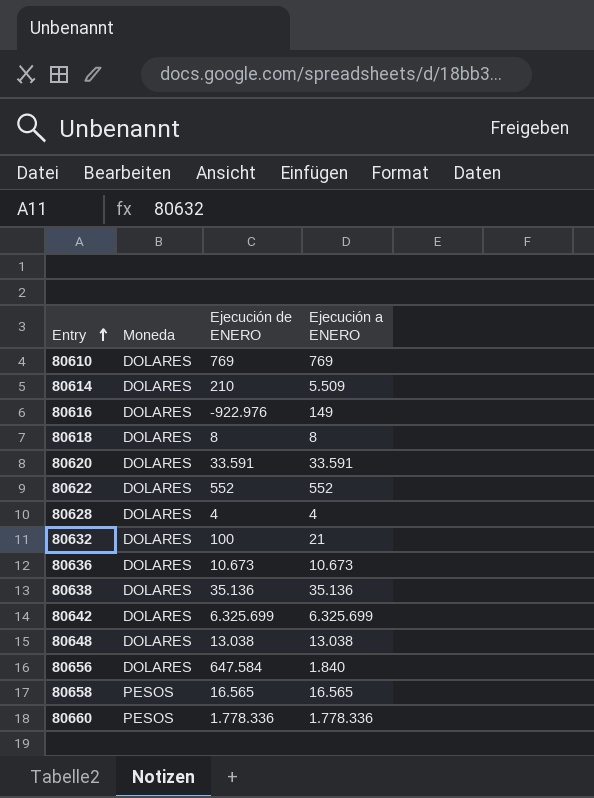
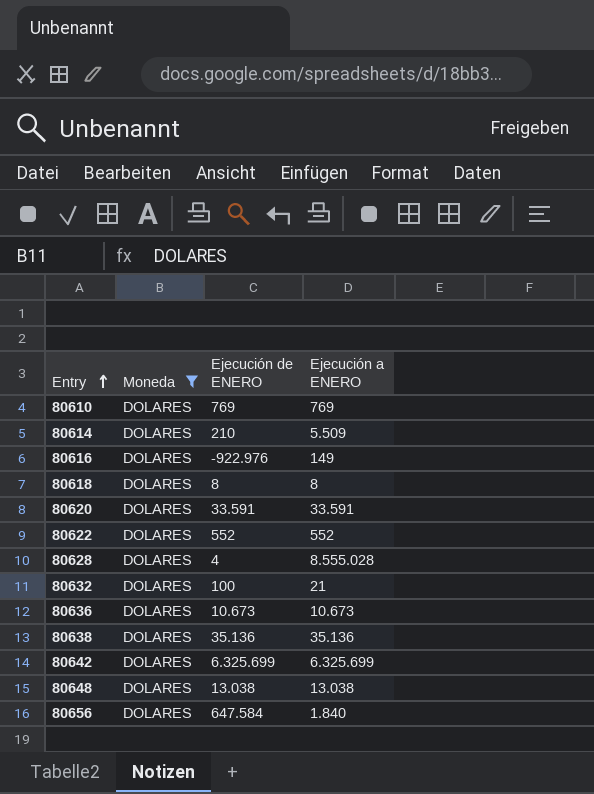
filter: none -> Moneda = DOLARES
80628 | Ejecución a ENERO: 4 -> 8.555.028

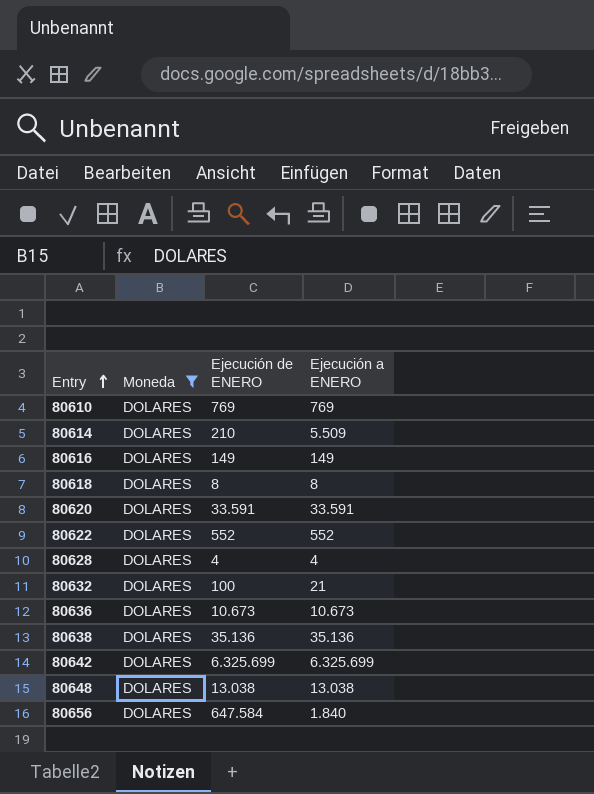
80616 | Ejecución de ENERO: -922.976 -> 149
80628 | Ejecución a ENERO: 8.555.028 -> 4

